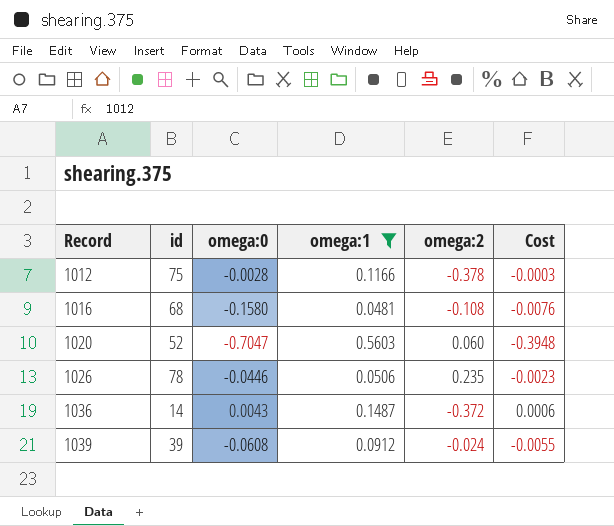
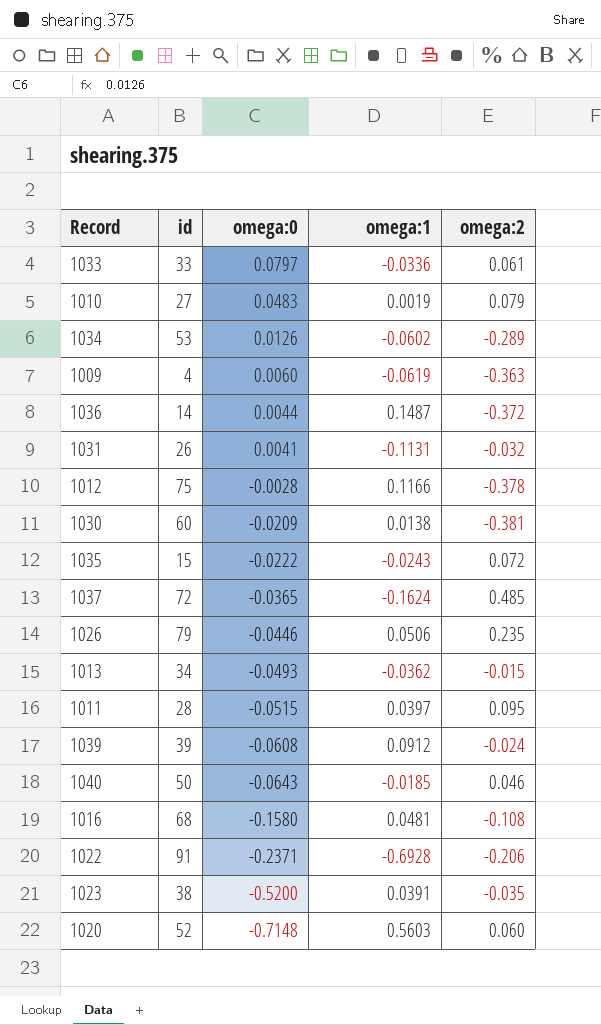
filter: omega:1 >= 0.0481 -> none
row order: Record ascending -> omega:0 descending
column Cost | formula: [omega:0] * [omega:1] -> none
1036 | omega:0: 0.0043 -> 0.0044
1026 | id: 78 -> 79
1020 | omega:0: -0.7047 -> -0.7148

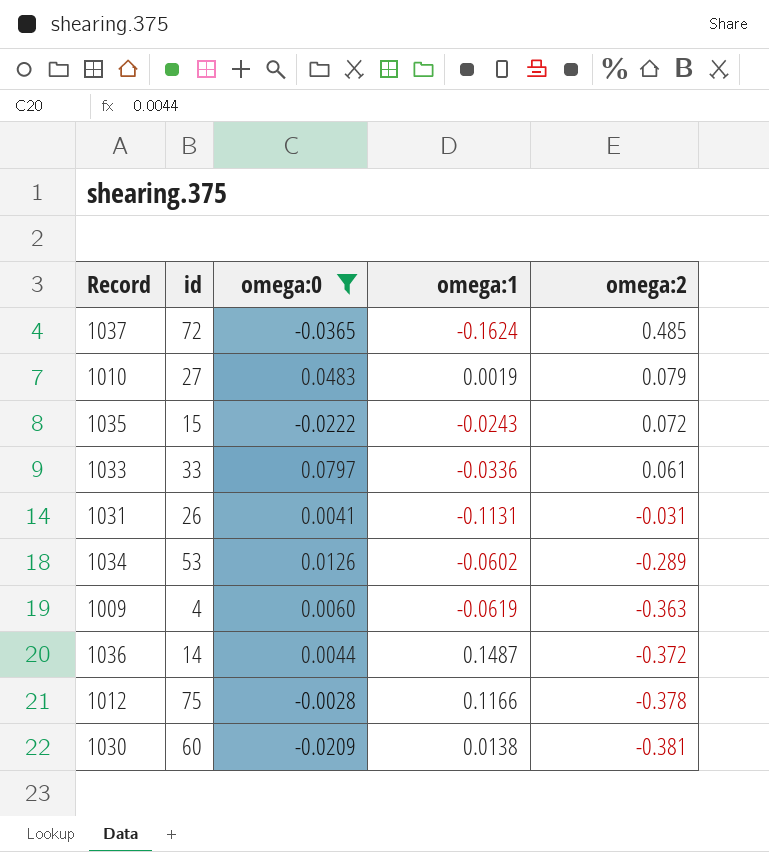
filter: none -> omega:0 >= -0.0365
row order: omega:0 descending -> omega:2 descending
1031 | omega:2: -0.032 -> -0.031

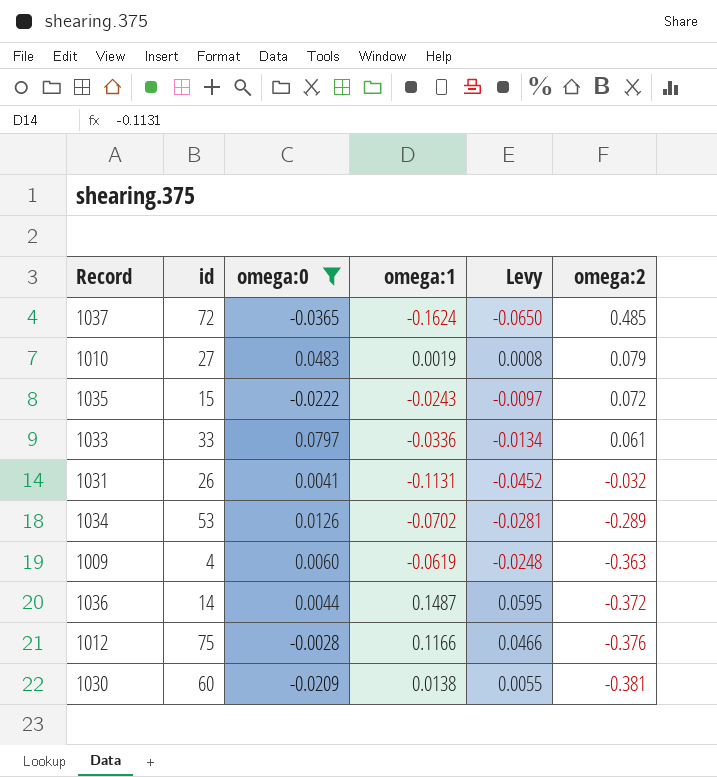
column Levy | formula: none -> [omega:1] * 0.4
1031 | omega:2: -0.031 -> -0.032
1034 | omega:1: -0.0602 -> -0.0702
1012 | omega:2: -0.378 -> -0.376

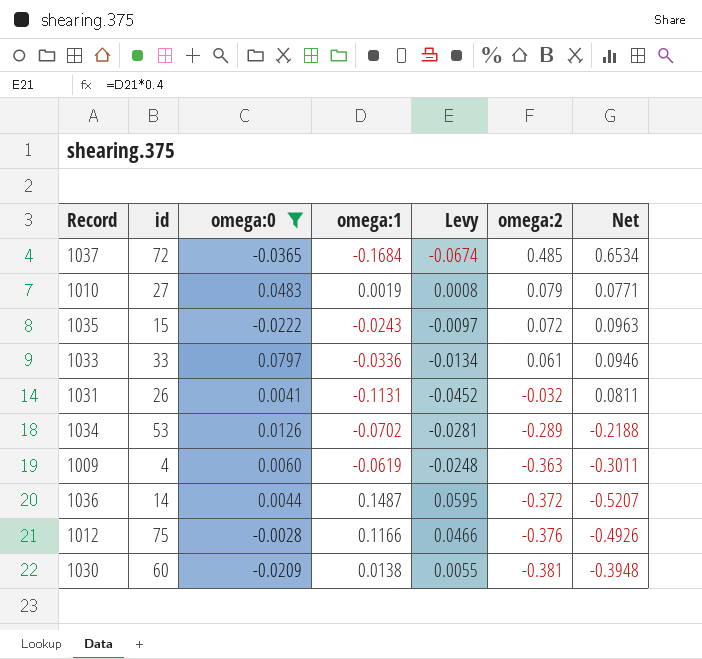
column Net | formula: none -> [omega:2] - [omega:1]
1037 | omega:1: -0.1624 -> -0.1684
1037 | Levy: -0.0650 -> -0.0674

